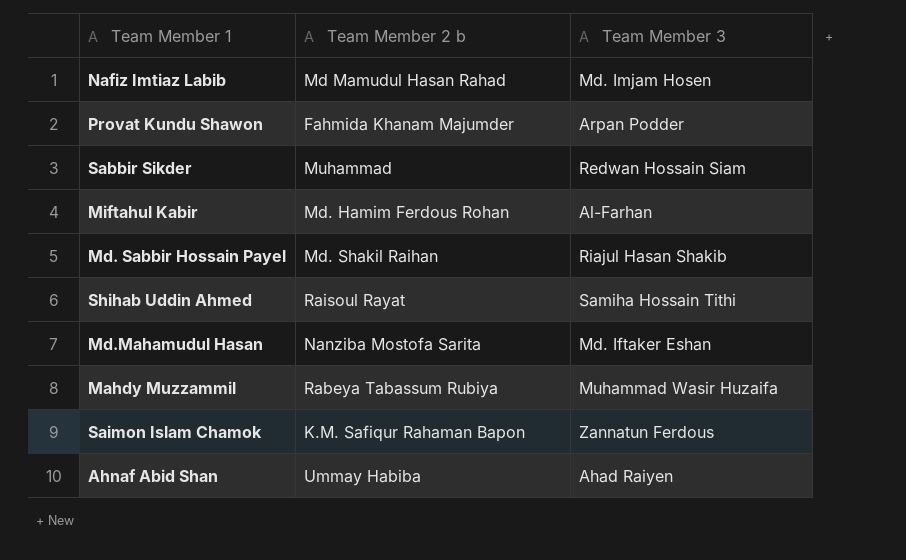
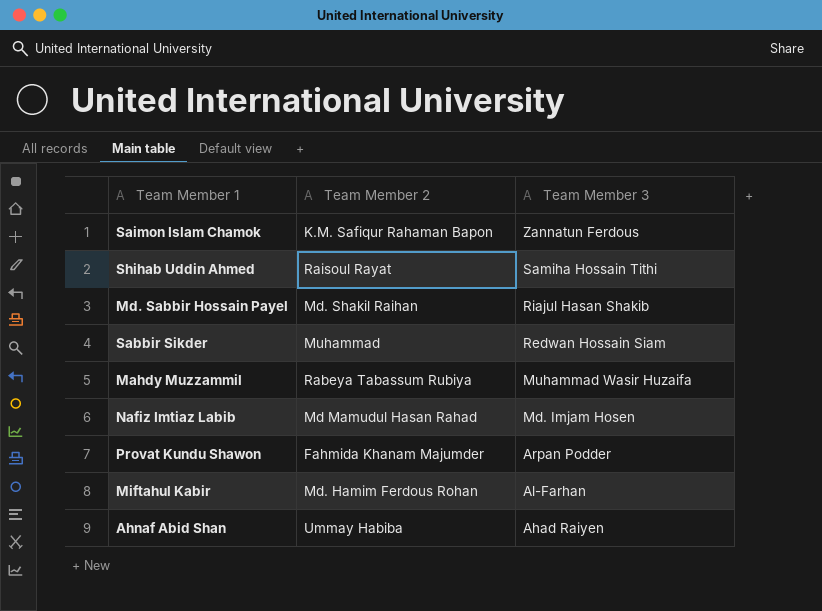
row order: none -> Team Member 3 descending
column name: Team Member 2 b -> Team Member 2
row Md.Mahamudul Hasan: Nanziba Mostofa Sarita | Md. Iftaker Eshan -> none

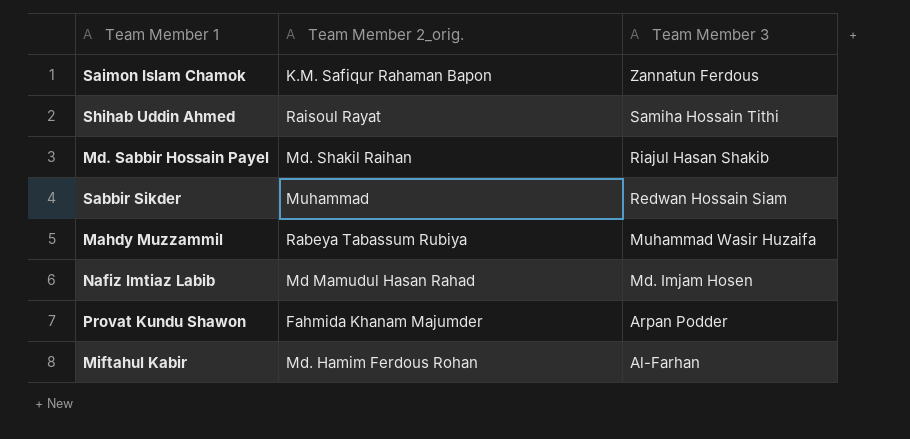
column name: Team Member 2 -> Team Member 2_orig.
row Ahnaf Abid Shan: Ummay Habiba | Ahad Raiyen -> none

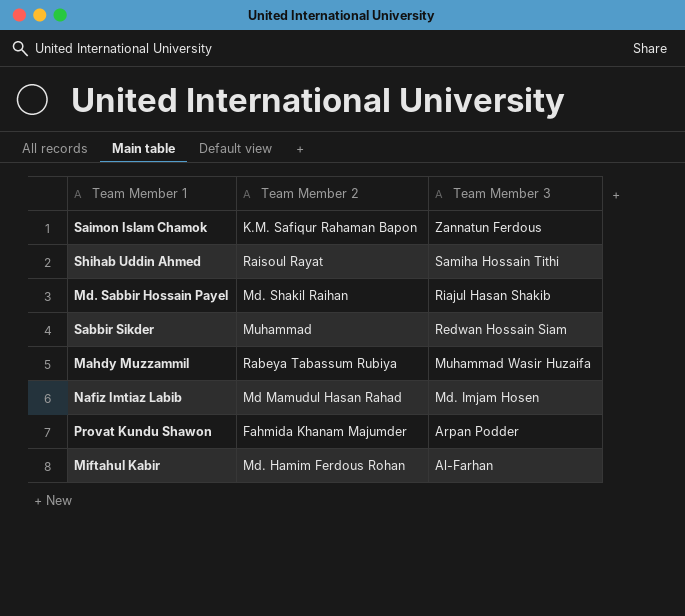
column name: Team Member 2_orig. -> Team Member 2

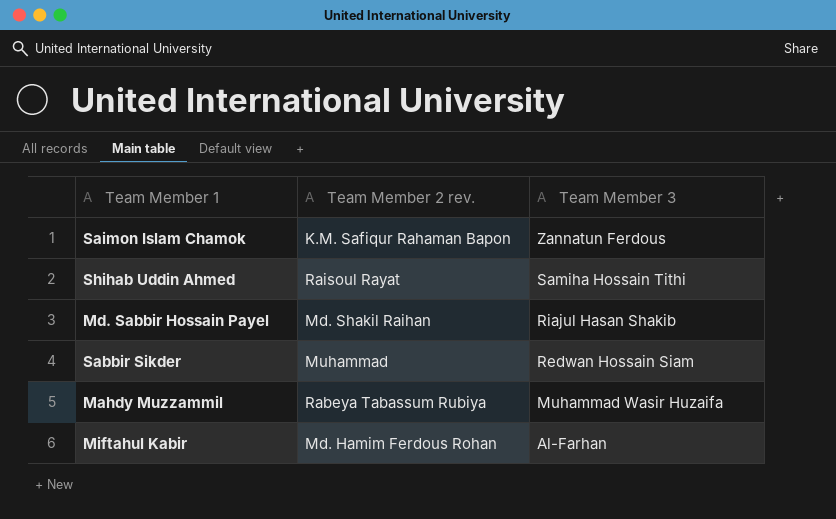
column name: Team Member 2 -> Team Member 2 rev.
row Nafiz Imtiaz Labib: Md Mamudul Hasan Rahad | Md. Imjam Hosen -> none
row Provat Kundu Shawon: Fahmida Khanam Majumder | Arpan Podder -> none

